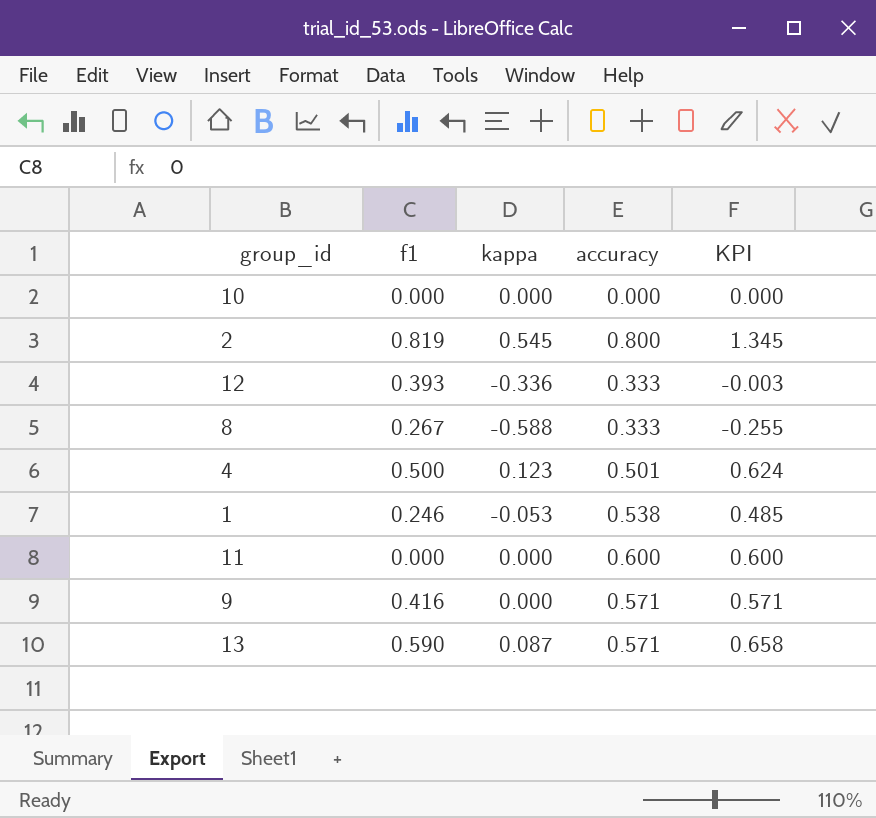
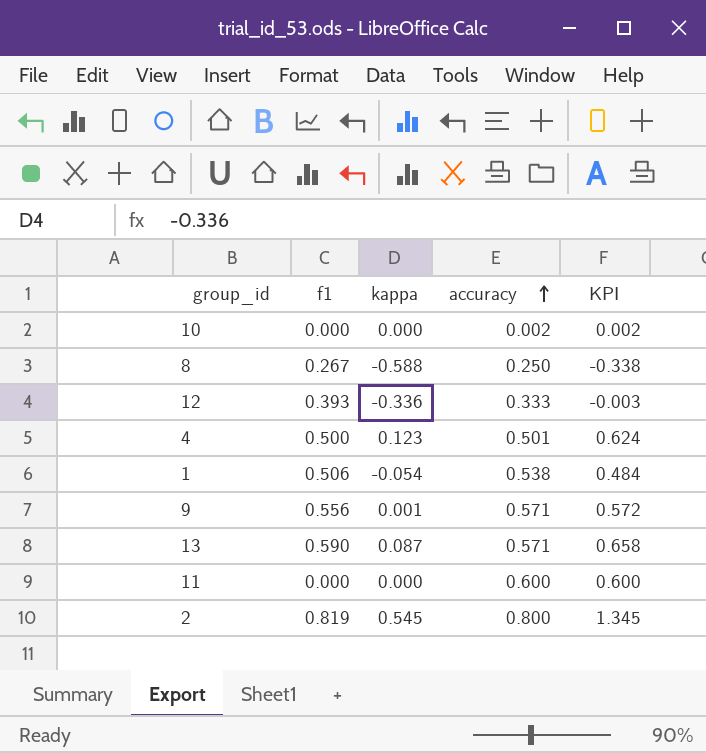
row order: none -> accuracy ascending
10 | accuracy: 0.000 -> 0.002
10 | KPI: 0.000 -> 0.002
8 | accuracy: 0.333 -> 0.250
8 | KPI: -0.255 -> -0.338
1 | f1: 0.246 -> 0.506
1 | kappa: -0.053 -> -0.054
1 | KPI: 0.485 -> 0.484
9 | f1: 0.416 -> 0.556
9 | kappa: 0.000 -> 0.001
9 | KPI: 0.571 -> 0.572

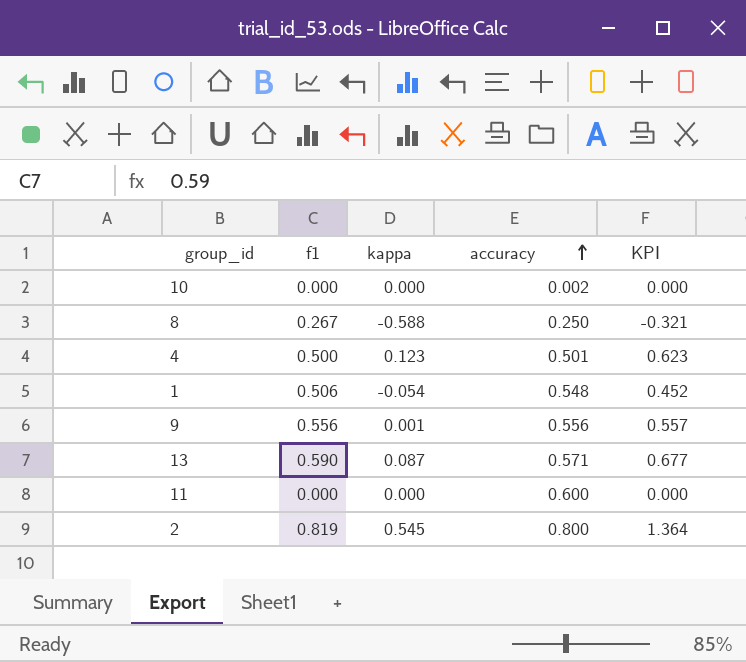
column KPI | formula: [kappa] + [accuracy] -> [f1] + [kappa]
row 12: 0.393 | -0.336 | 0.333 | -0.003 -> none
1 | accuracy: 0.538 -> 0.548
9 | accuracy: 0.571 -> 0.556

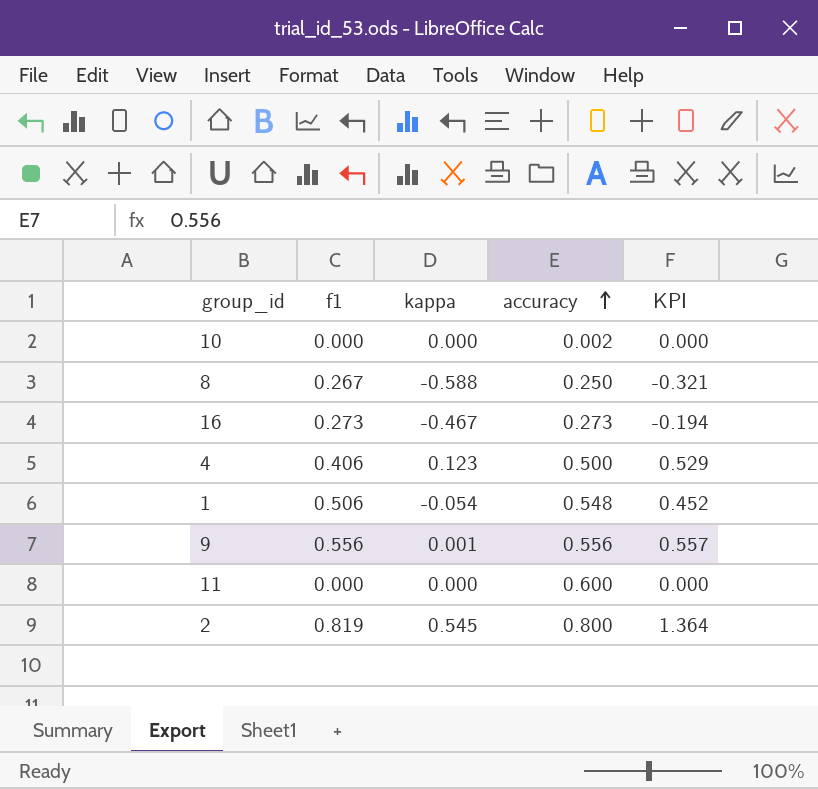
row 13: 0.590 | 0.087 | 0.571 | 0.677 -> none
row 16: none -> 0.273 | -0.467 | 0.273 | -0.194
4 | f1: 0.500 -> 0.406
4 | accuracy: 0.501 -> 0.500
4 | KPI: 0.623 -> 0.529

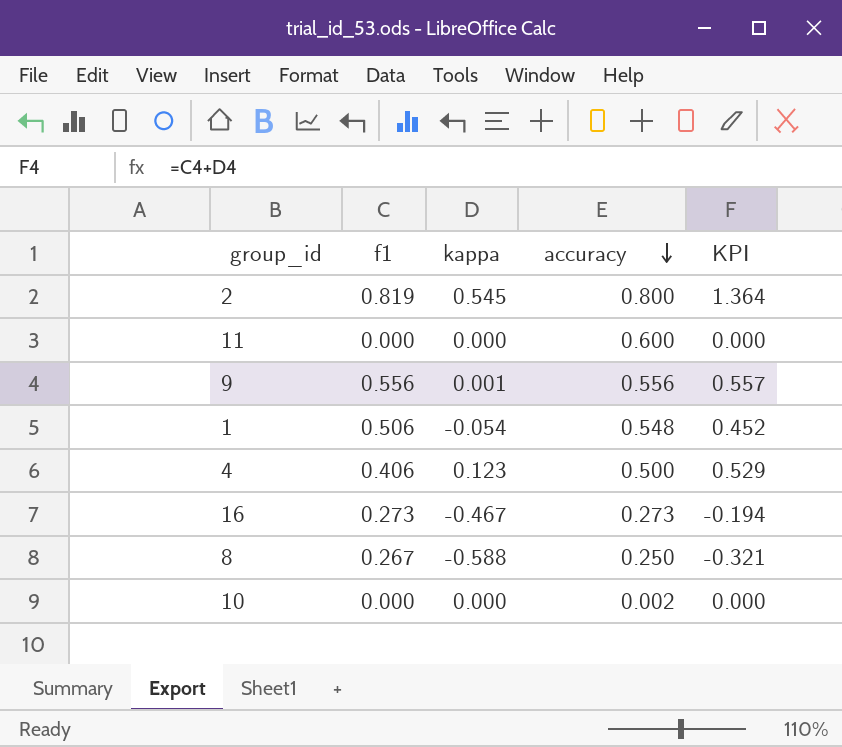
row order: accuracy ascending -> accuracy descending

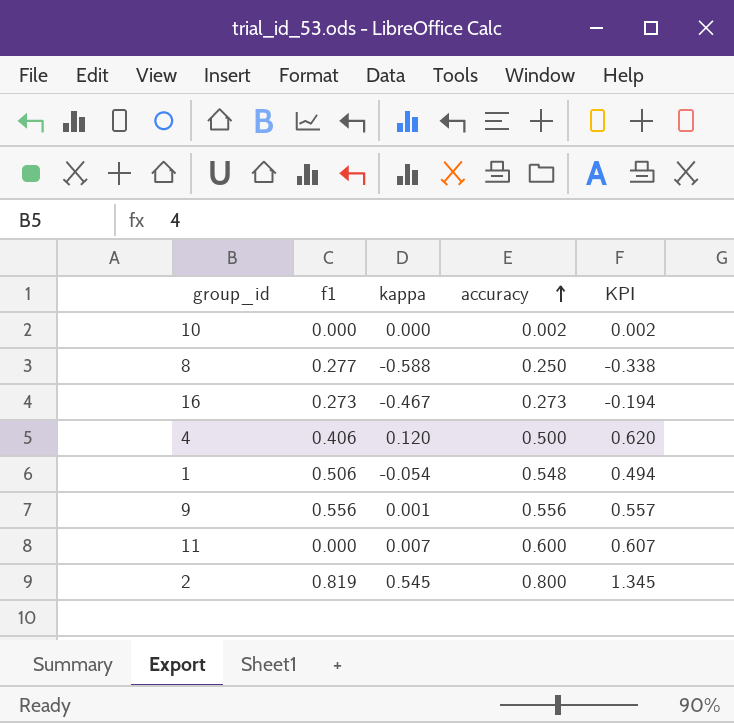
row order: accuracy descending -> accuracy ascending
column KPI | formula: [f1] + [kappa] -> [kappa] + [accuracy]
8 | f1: 0.267 -> 0.277
4 | kappa: 0.123 -> 0.120
11 | kappa: 0.000 -> 0.007

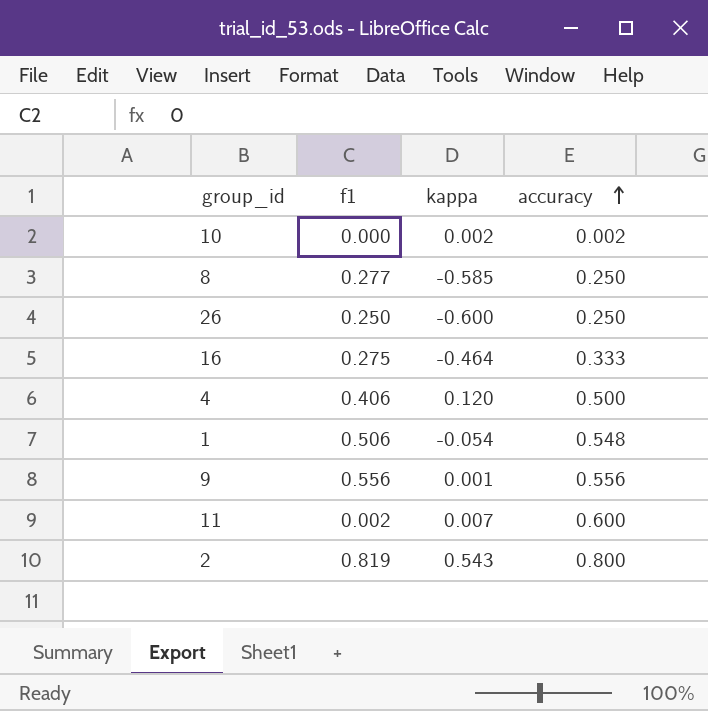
column KPI | formula: [kappa] + [accuracy] -> none
10 | kappa: 0.000 -> 0.002
8 | kappa: -0.588 -> -0.585
row 26: none -> 0.250 | -0.600 | 0.250
16 | f1: 0.273 -> 0.275
16 | kappa: -0.467 -> -0.464
16 | accuracy: 0.273 -> 0.333
11 | f1: 0.000 -> 0.002
2 | kappa: 0.545 -> 0.543

